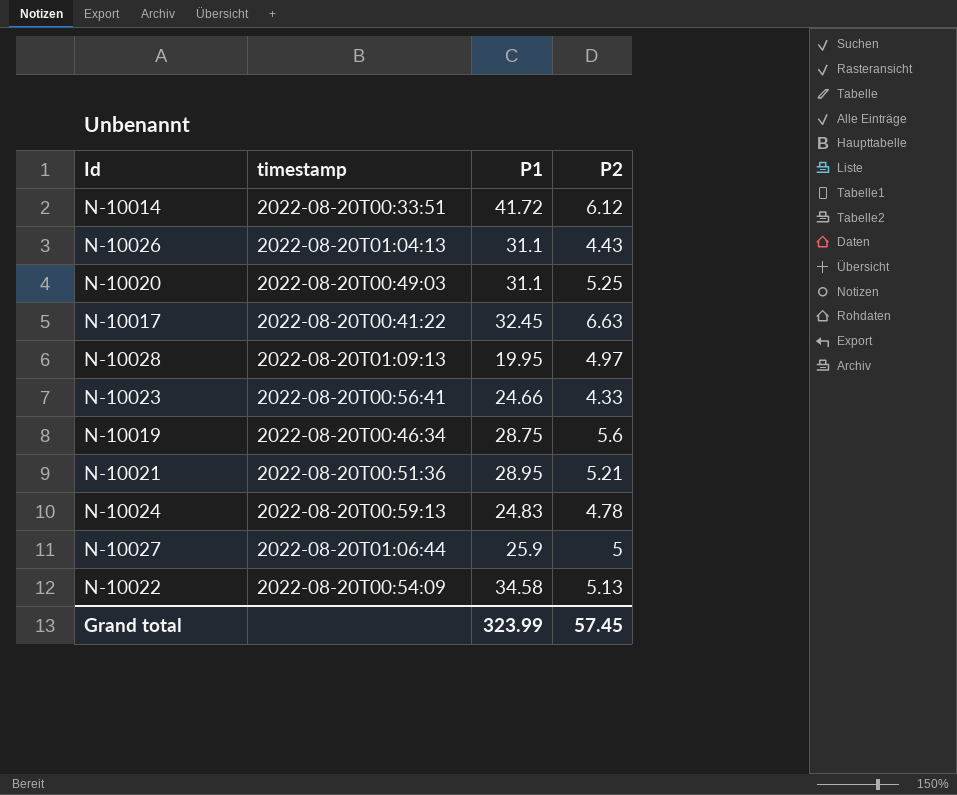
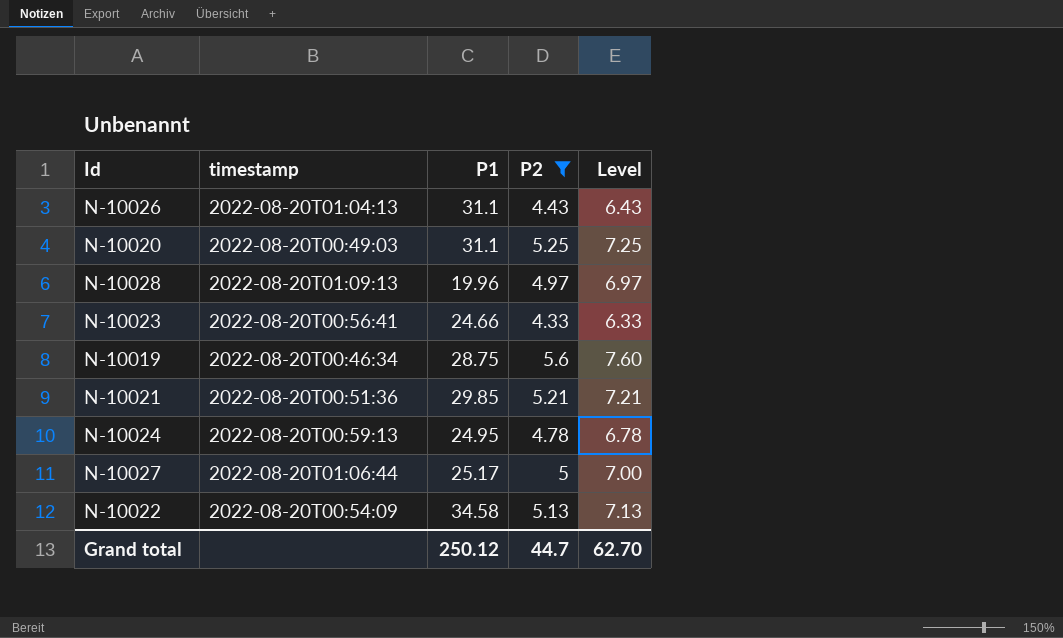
filter: none -> P2 <= 5.6
column Level | formula: none -> [P2] + 2
N-10028 | P1: 19.95 -> 19.96
N-10021 | P1: 28.95 -> 29.85
N-10024 | P1: 24.83 -> 24.95
N-10027 | P1: 25.9 -> 25.17
Grand total | P1: 323.99 -> 250.12
Grand total | P2: 57.45 -> 44.7

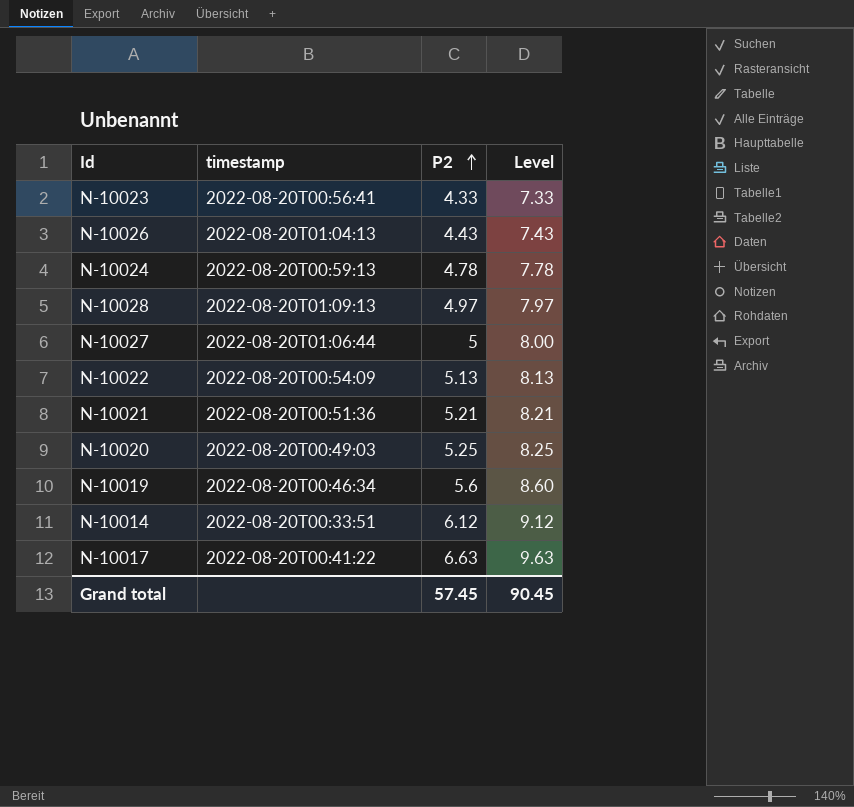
filter: P2 <= 5.6 -> none
row order: none -> P2 ascending
column P1 | position: 3 -> none
column Level | formula: [P2] + 2 -> [P2] + 3
Grand total | P2: 44.7 -> 57.45
Grand total | Level: 62.70 -> 90.45

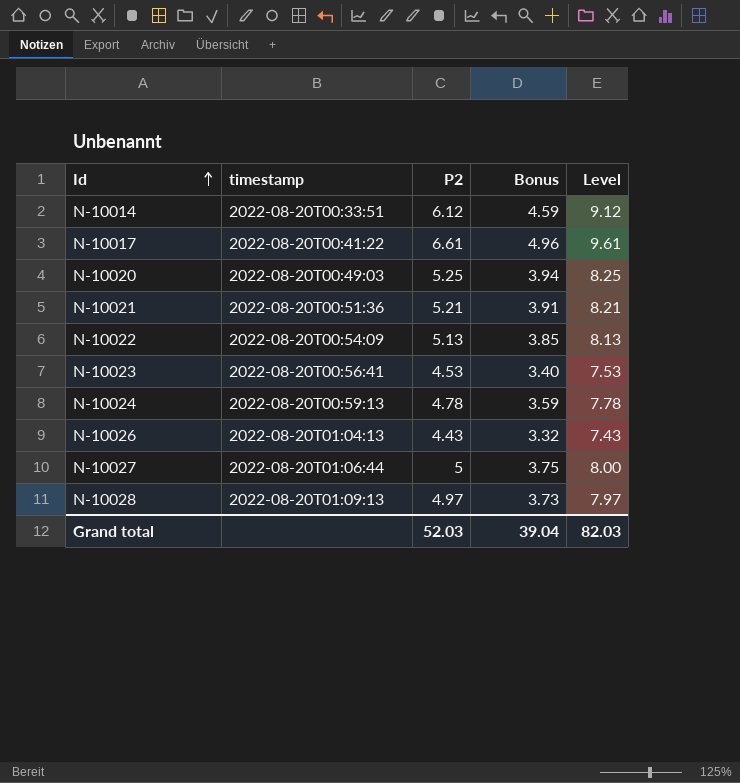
row order: P2 ascending -> Id ascending
column Bonus | formula: none -> [P2] * 0.75
row N-10019: 2022-08-20T00:46:34 | 5.6 | 8.60 -> none
N-10017 | P2: 6.63 -> 6.61
N-10017 | Level: 9.63 -> 9.61
N-10023 | P2: 4.33 -> 4.53
N-10023 | Level: 7.33 -> 7.53
Grand total | P2: 57.45 -> 52.03
Grand total | Level: 90.45 -> 82.03

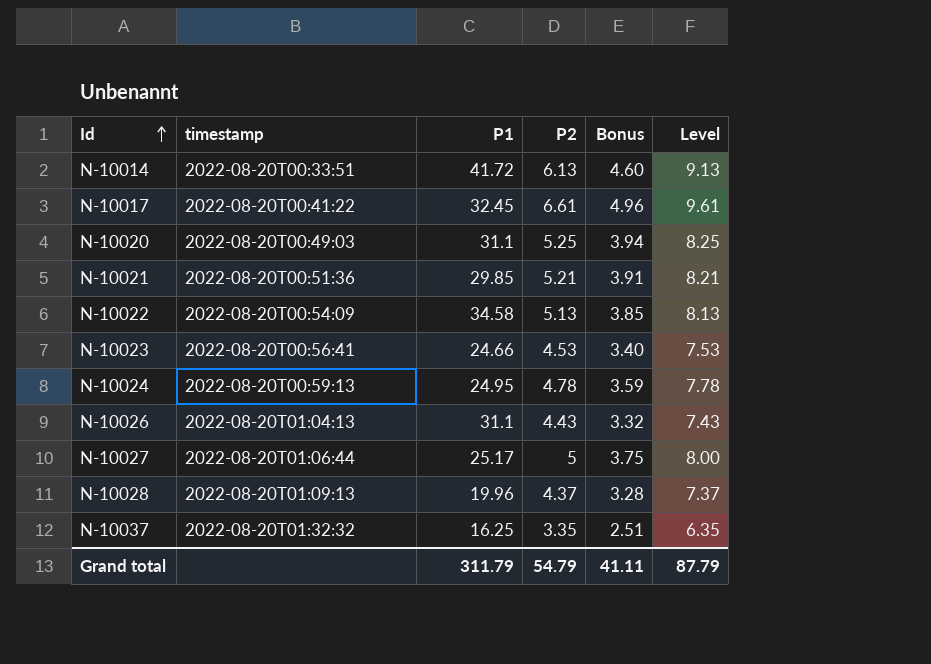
column P1 | position: none -> 3
N-10014 | P2: 6.12 -> 6.13
N-10014 | Bonus: 4.59 -> 4.60
N-10014 | Level: 9.12 -> 9.13
N-10028 | P2: 4.97 -> 4.37
N-10028 | Bonus: 3.73 -> 3.28
N-10028 | Level: 7.97 -> 7.37
row N-10037: none -> 2022-08-20T01:32:32 | 16.25 | 3.35 | 2.51 | 6.35
Grand total | P2: 52.03 -> 54.79
Grand total | Bonus: 39.04 -> 41.11
Grand total | Level: 82.03 -> 87.79

